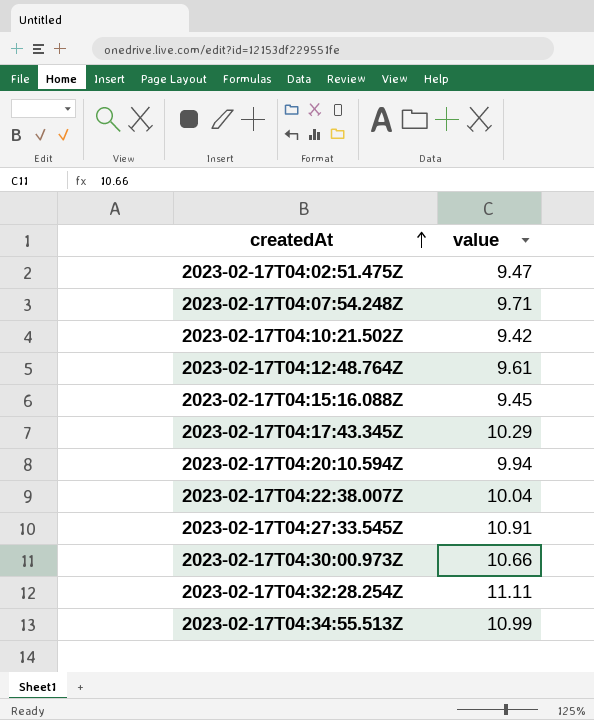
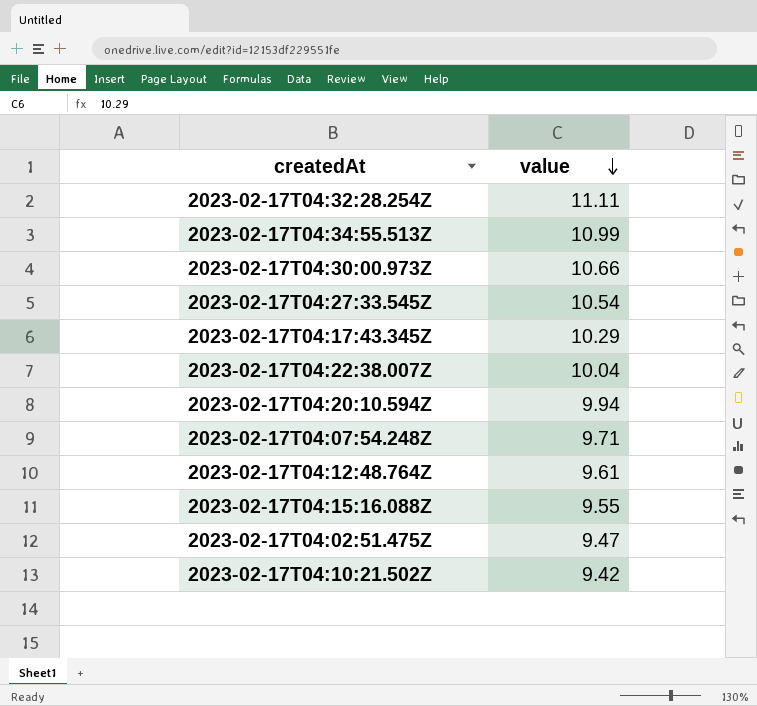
row order: createdAt ascending -> value descending
2023-02-17T04:27:33.545Z | value: 10.91 -> 10.54
2023-02-17T04:15:16.088Z | value: 9.45 -> 9.55

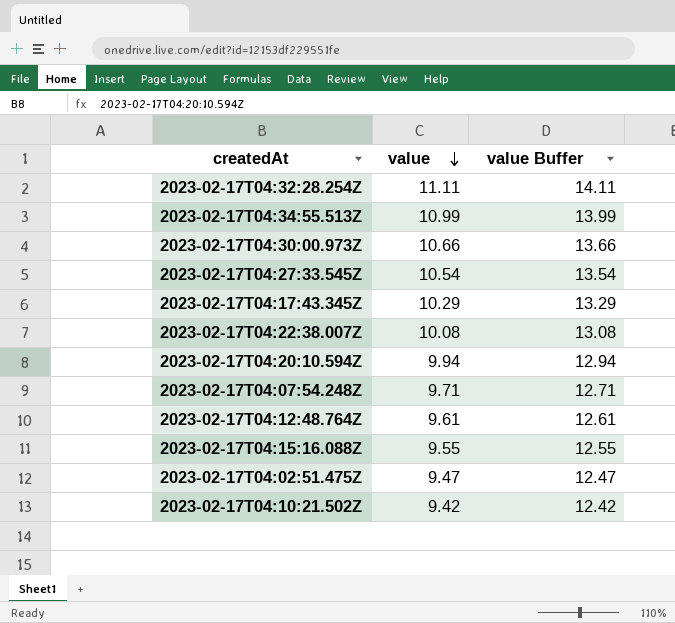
column value Buffer | formula: none -> [value] + 3
2023-02-17T04:22:38.007Z | value: 10.04 -> 10.08

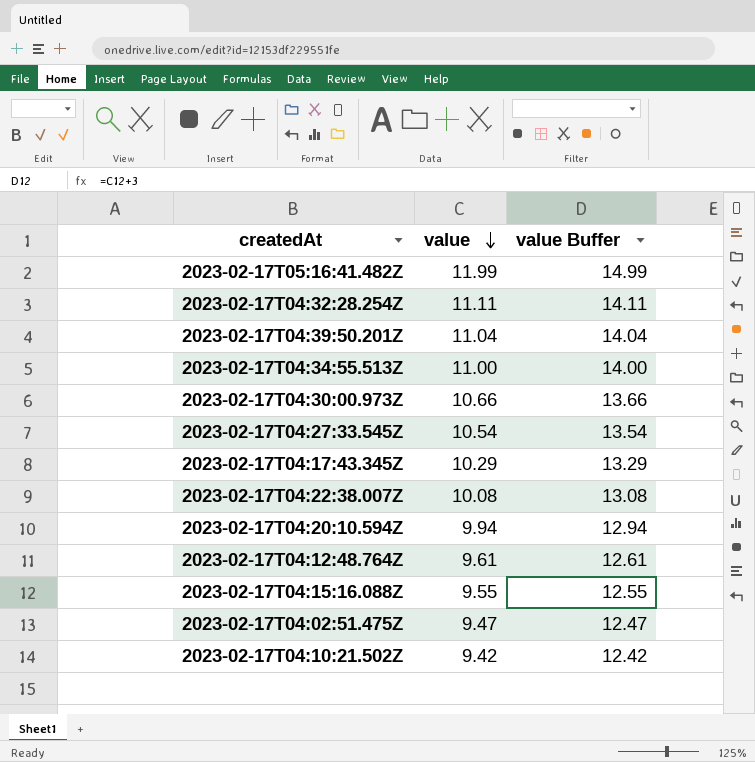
row 2023-02-17T04:07:54.248Z: 9.71 | 12.71 -> none
row 2023-02-17T05:16:41.482Z: none -> 11.99 | 14.99
row 2023-02-17T04:39:50.201Z: none -> 11.04 | 14.04
2023-02-17T04:34:55.513Z | value: 10.99 -> 11.00
2023-02-17T04:34:55.513Z | value Buffer: 13.99 -> 14.00

